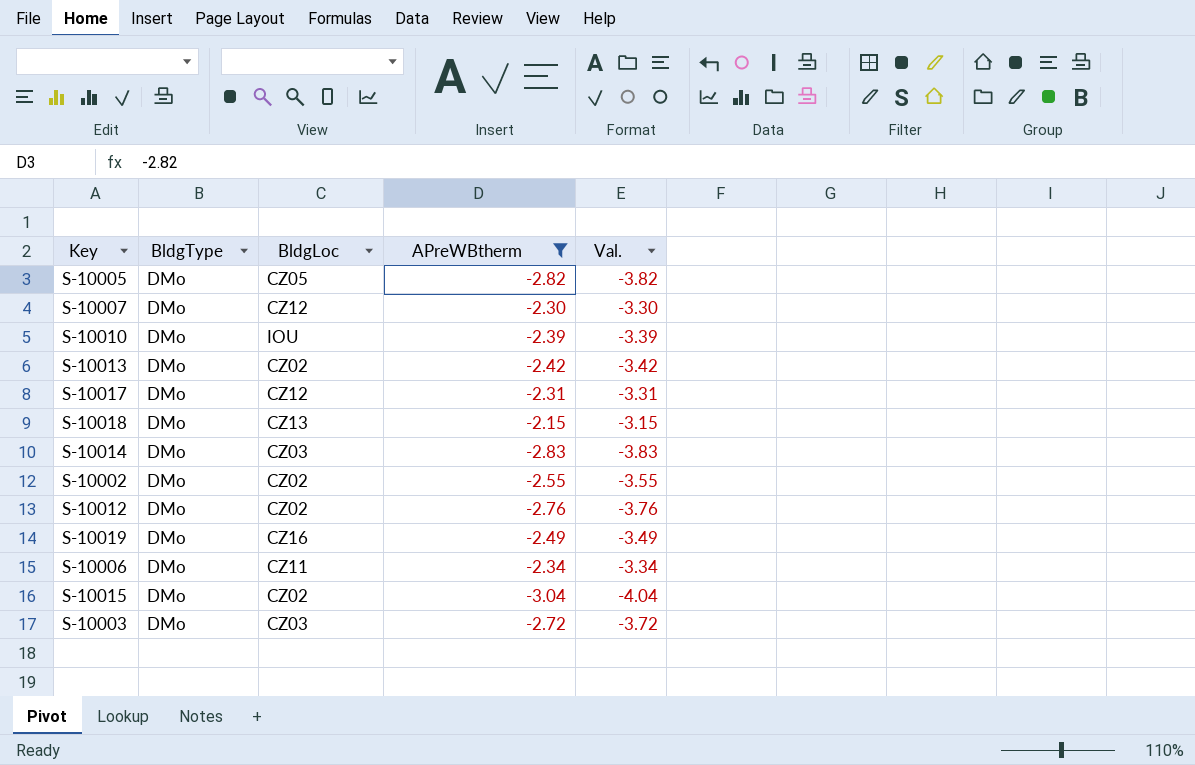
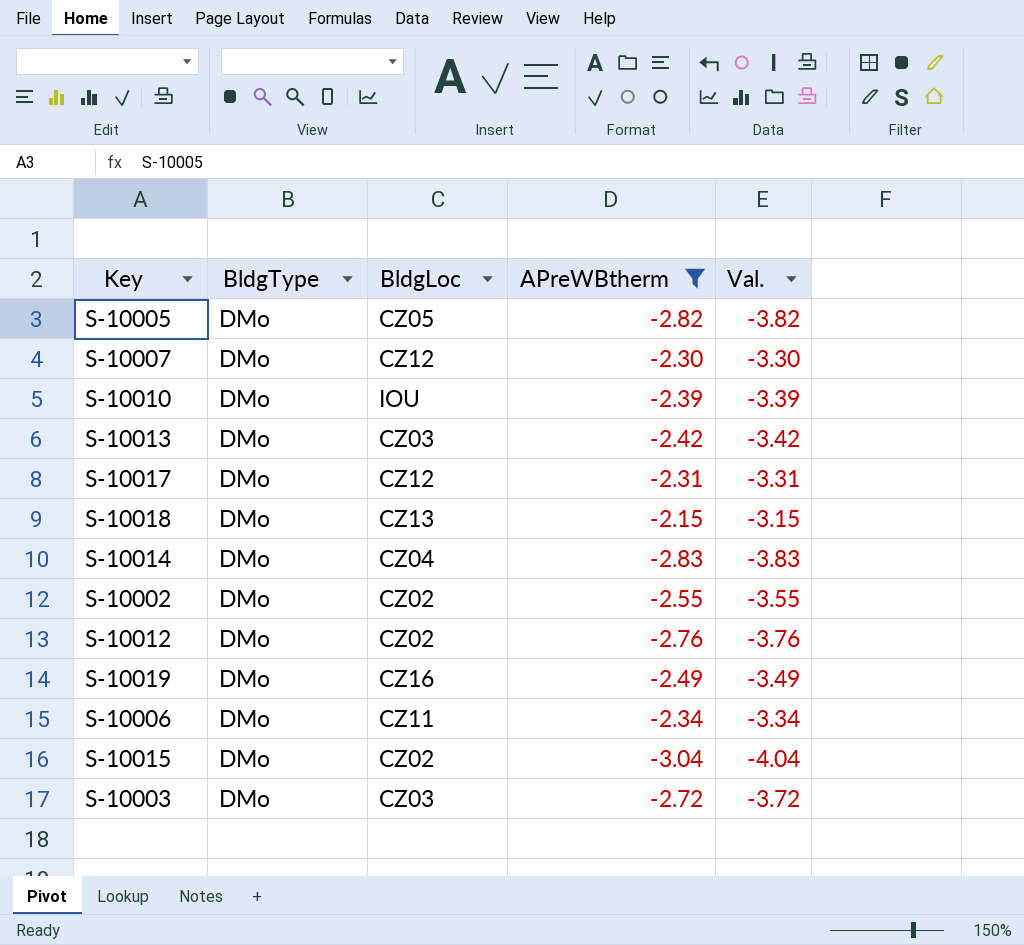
S-10013 | BldgLoc: CZ02 -> CZ03
S-10014 | BldgLoc: CZ03 -> CZ04

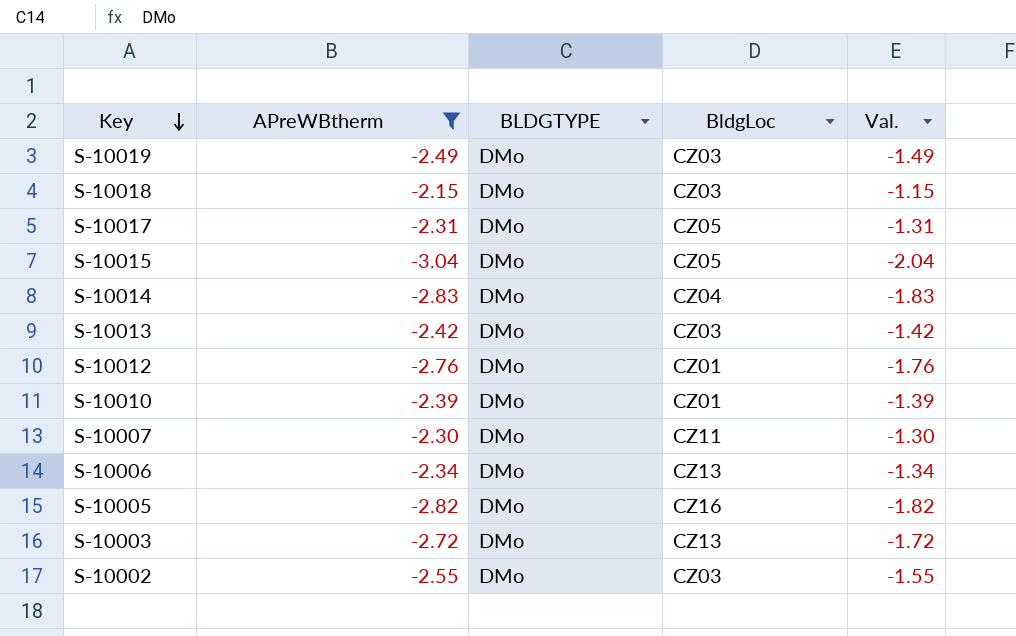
row order: none -> Key descending
column APreWBtherm | position: 4 -> 2
column name: BldgType -> BLDGTYPE
column Val. | formula: [APreWBtherm] - 1 -> [APreWBtherm] + 1
S-10019 | BldgLoc: CZ16 -> CZ03
S-10018 | BldgLoc: CZ13 -> CZ03
S-10017 | BldgLoc: CZ12 -> CZ05
S-10015 | BldgLoc: CZ02 -> CZ05
S-10012 | BldgLoc: CZ02 -> CZ01
S-10010 | BldgLoc: IOU -> CZ01
S-10007 | BldgLoc: CZ12 -> CZ11
S-10006 | BldgLoc: CZ11 -> CZ13
S-10005 | BldgLoc: CZ05 -> CZ16
S-10003 | BldgLoc: CZ03 -> CZ13
S-10002 | BldgLoc: CZ02 -> CZ03

